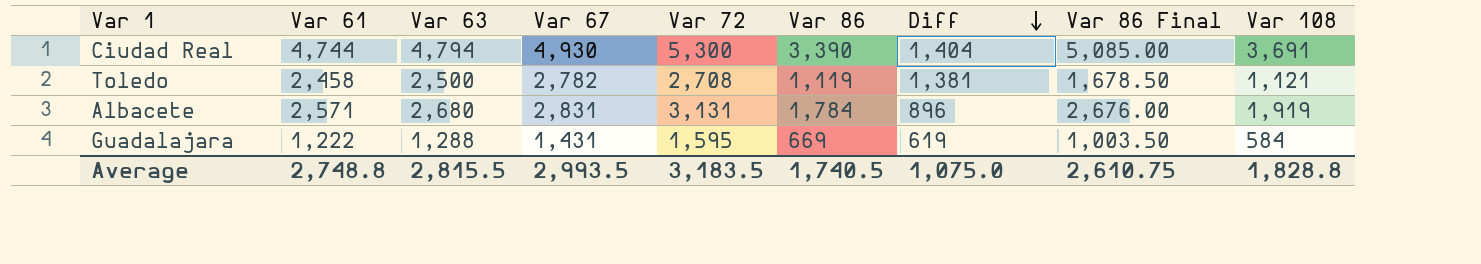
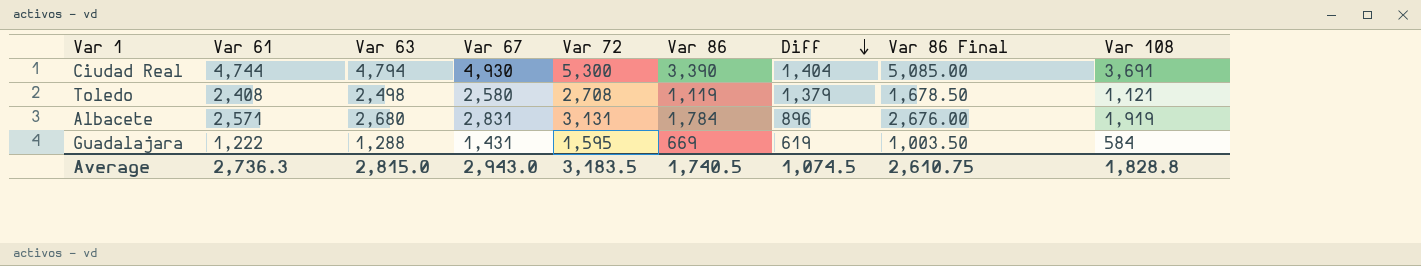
Toledo | Var 61: 2,458 -> 2,408
Toledo | Var 63: 2,500 -> 2,498
Toledo | Var 67: 2,782 -> 2,580
Toledo | Diff: 1,381 -> 1,379
Average | Var 61: 2,748.8 -> 2,736.3
Average | Var 63: 2,815.5 -> 2,815.0
Average | Var 67: 2,993.5 -> 2,943.0
Average | Diff: 1,075.0 -> 1,074.5

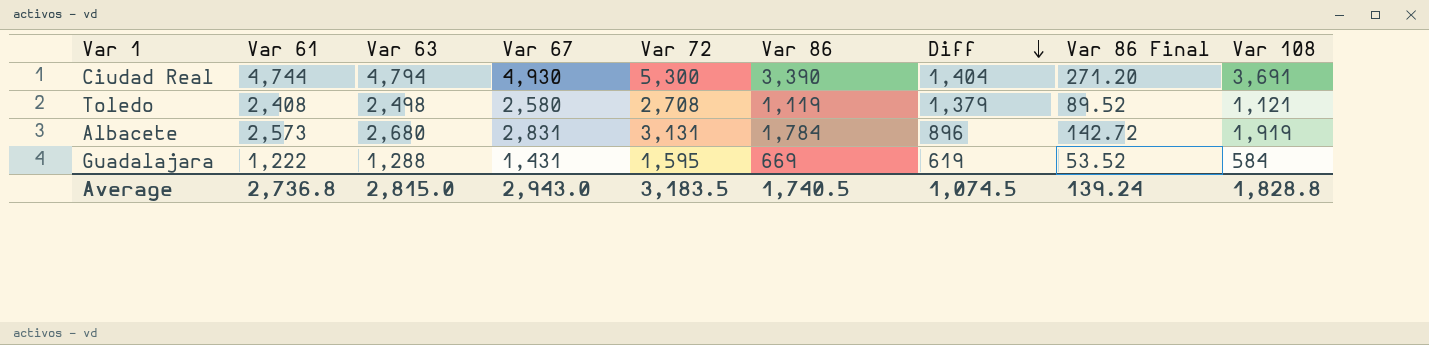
column Var 86 Final | formula: [Var 86] * 1.5 -> [Var 86] * 0.08
Albacete | Var 61: 2,571 -> 2,573
Average | Var 61: 2,736.3 -> 2,736.8
Average | Var 86 Final: 2,610.75 -> 139.24

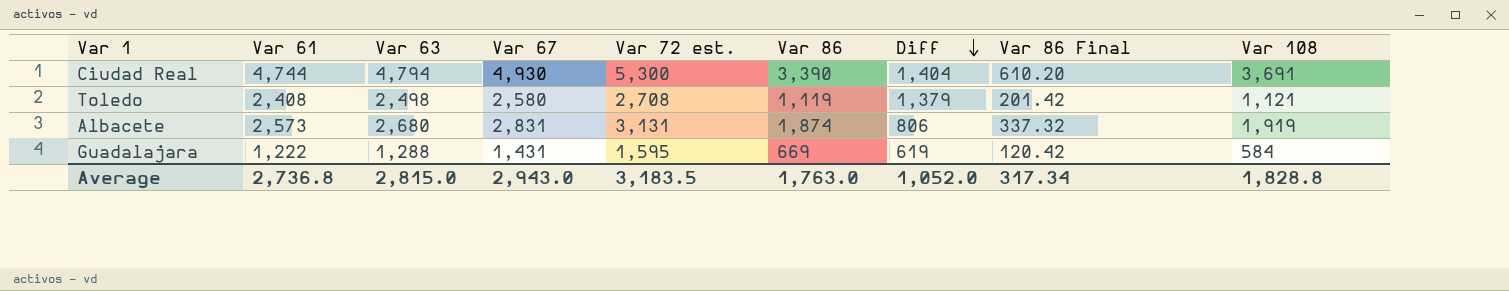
column name: Var 72 -> Var 72 est.
column Var 86 Final | formula: [Var 86] * 0.08 -> [Var 86] * 0.18
Albacete | Var 86: 1,784 -> 1,874
Albacete | Diff: 896 -> 806
Average | Var 86: 1,740.5 -> 1,763.0
Average | Diff: 1,074.5 -> 1,052.0
Average | Var 86 Final: 139.24 -> 317.34

